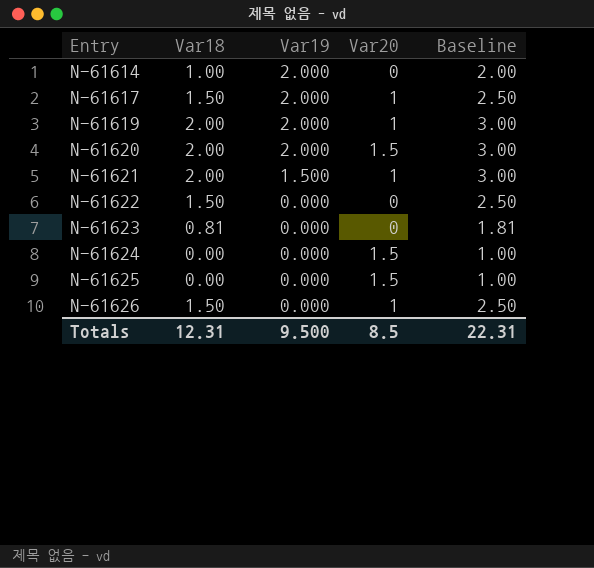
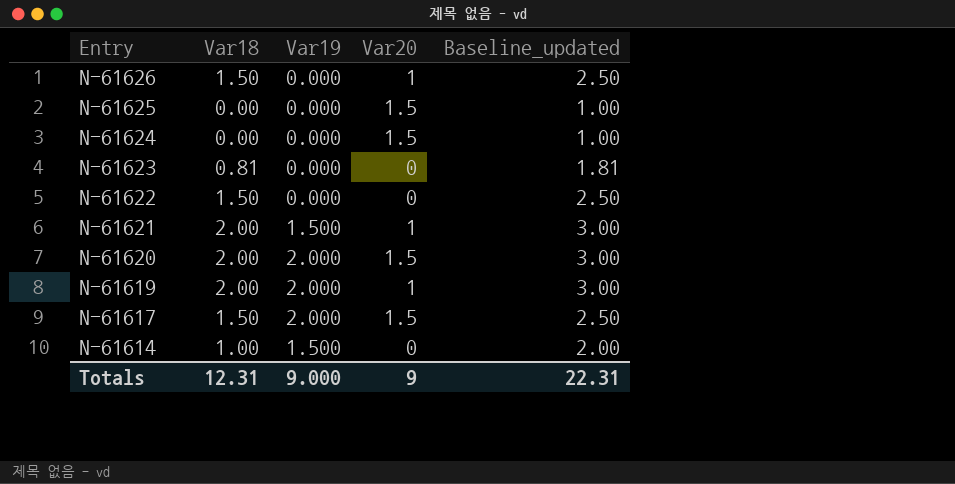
row order: Entry ascending -> Entry descending
column name: Baseline -> Baseline_updated
N-61617 | Var20: 1 -> 1.5
N-61614 | Var19: 2.000 -> 1.500
Totals | Var19: 9.500 -> 9.000
Totals | Var20: 8.5 -> 9

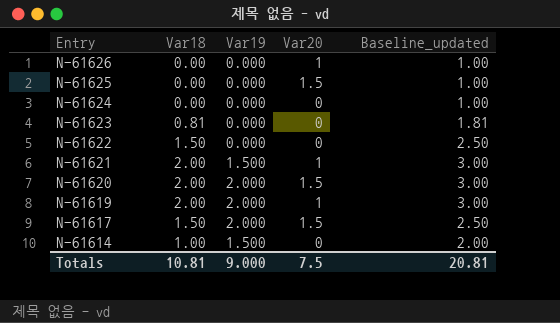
N-61626 | Var18: 1.50 -> 0.00
N-61626 | Baseline_updated: 2.50 -> 1.00
N-61624 | Var20: 1.5 -> 0
Totals | Var18: 12.31 -> 10.81
Totals | Var20: 9 -> 7.5
Totals | Baseline_updated: 22.31 -> 20.81

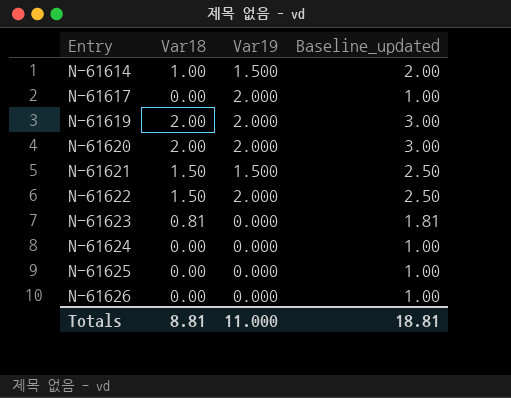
row order: Entry descending -> Entry ascending
column Var20 | position: 4 -> none
N-61617 | Var18: 1.50 -> 0.00
N-61617 | Baseline_updated: 2.50 -> 1.00
N-61621 | Var18: 2.00 -> 1.50
N-61621 | Baseline_updated: 3.00 -> 2.50
N-61622 | Var19: 0.000 -> 2.000
Totals | Var18: 10.81 -> 8.81
Totals | Var19: 9.000 -> 11.000
Totals | Baseline_updated: 20.81 -> 18.81

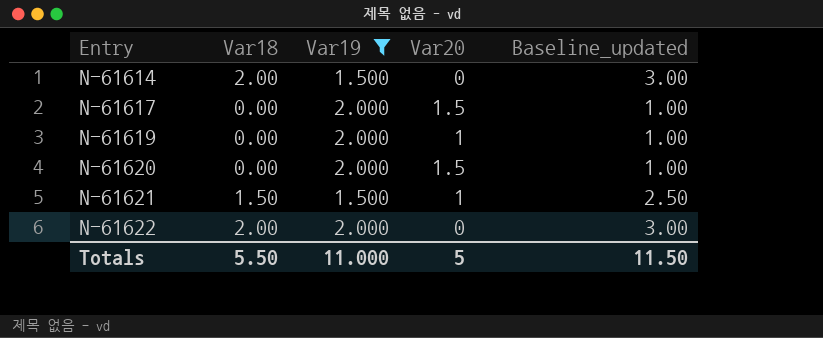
filter: none -> Var19 != 0.000
column Var20 | position: none -> 4
N-61614 | Var18: 1.00 -> 2.00
N-61614 | Baseline_updated: 2.00 -> 3.00
N-61619 | Var18: 2.00 -> 0.00
N-61619 | Baseline_updated: 3.00 -> 1.00
N-61620 | Var18: 2.00 -> 0.00
N-61620 | Baseline_updated: 3.00 -> 1.00
N-61622 | Var18: 1.50 -> 2.00
N-61622 | Baseline_updated: 2.50 -> 3.00
Totals | Var18: 8.81 -> 5.50
Totals | Baseline_updated: 18.81 -> 11.50

